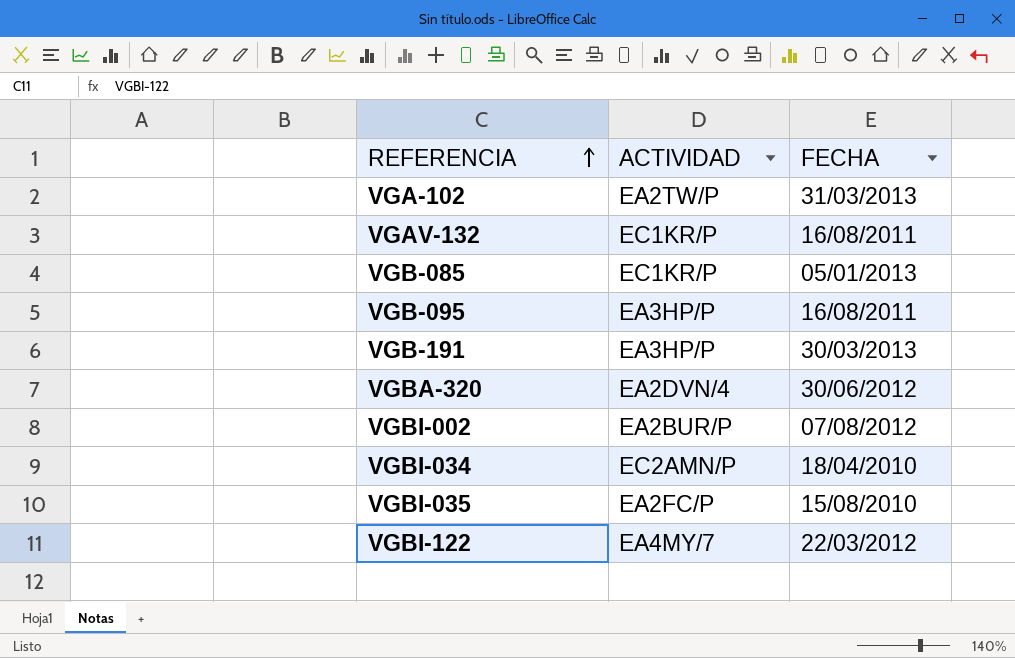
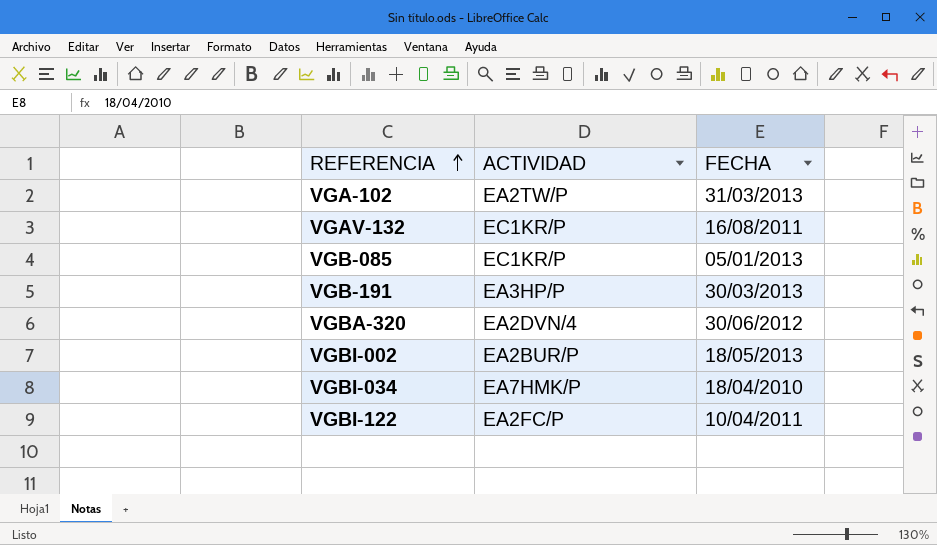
row VGB-095: EA3HP/P | 16/08/2011 -> none
row VGBI-035: EA2FC/P | 15/08/2010 -> none
VGBI-002 | FECHA: 07/08/2012 -> 18/05/2013
VGBI-034 | ACTIVIDAD: EC2AMN/P -> EA7HMK/P
VGBI-122 | ACTIVIDAD: EA4MY/7 -> EA2FC/P
VGBI-122 | FECHA: 22/03/2012 -> 10/04/2011

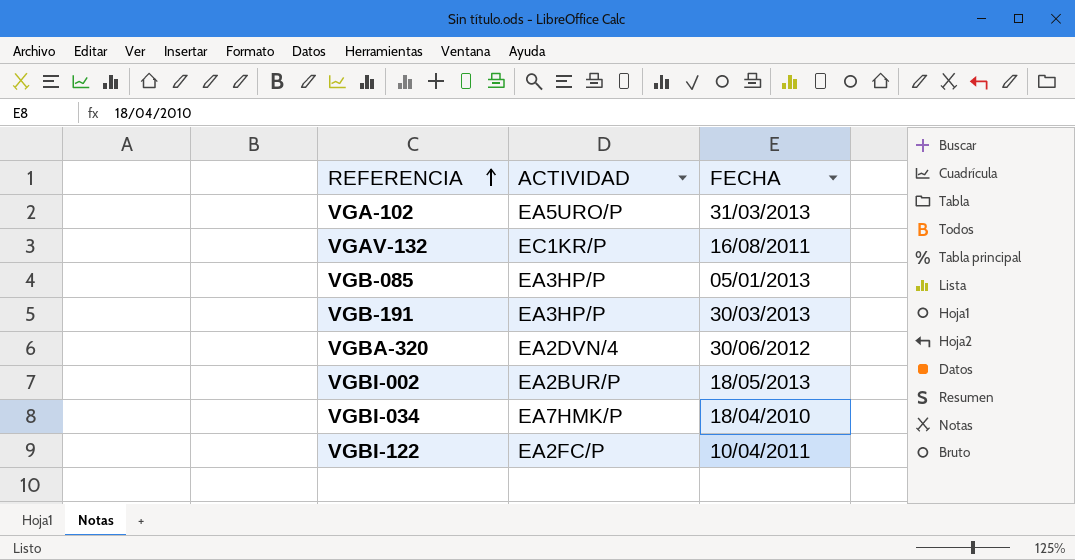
VGA-102 | ACTIVIDAD: EA2TW/P -> EA5URO/P
VGB-085 | ACTIVIDAD: EC1KR/P -> EA3HP/P

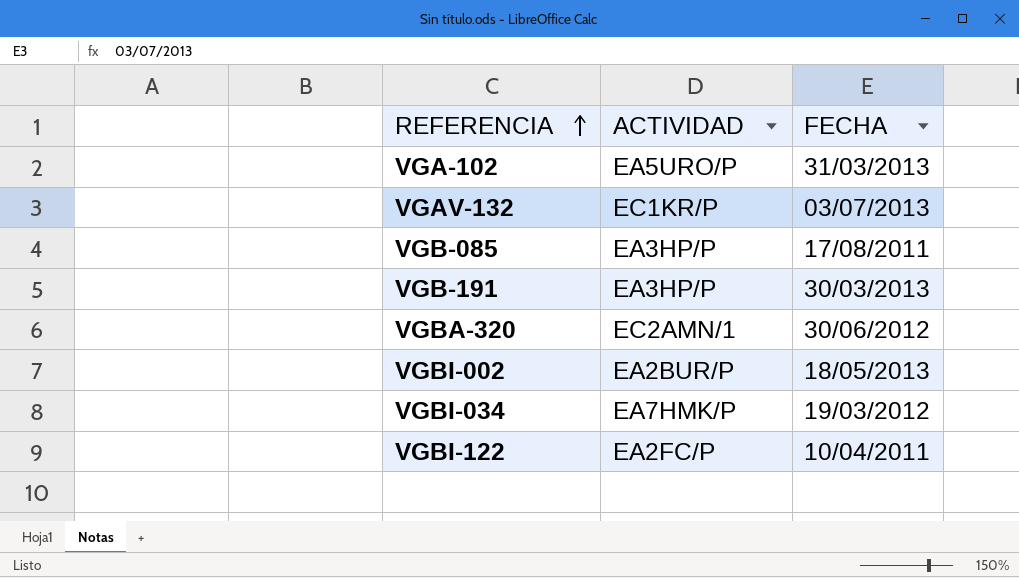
VGAV-132 | FECHA: 16/08/2011 -> 03/07/2013
VGB-085 | FECHA: 05/01/2013 -> 17/08/2011
VGBA-320 | ACTIVIDAD: EA2DVN/4 -> EC2AMN/1
VGBI-034 | FECHA: 18/04/2010 -> 19/03/2012

